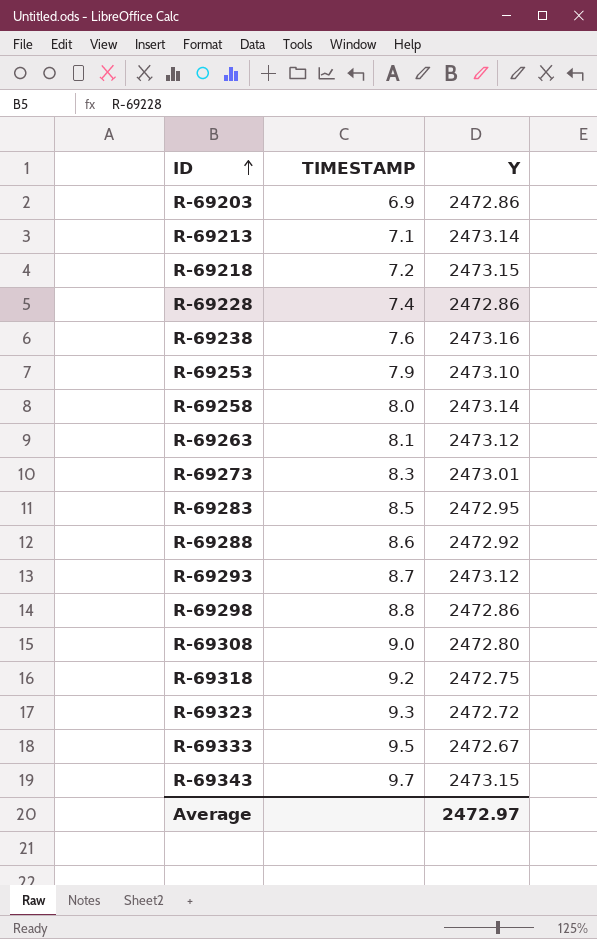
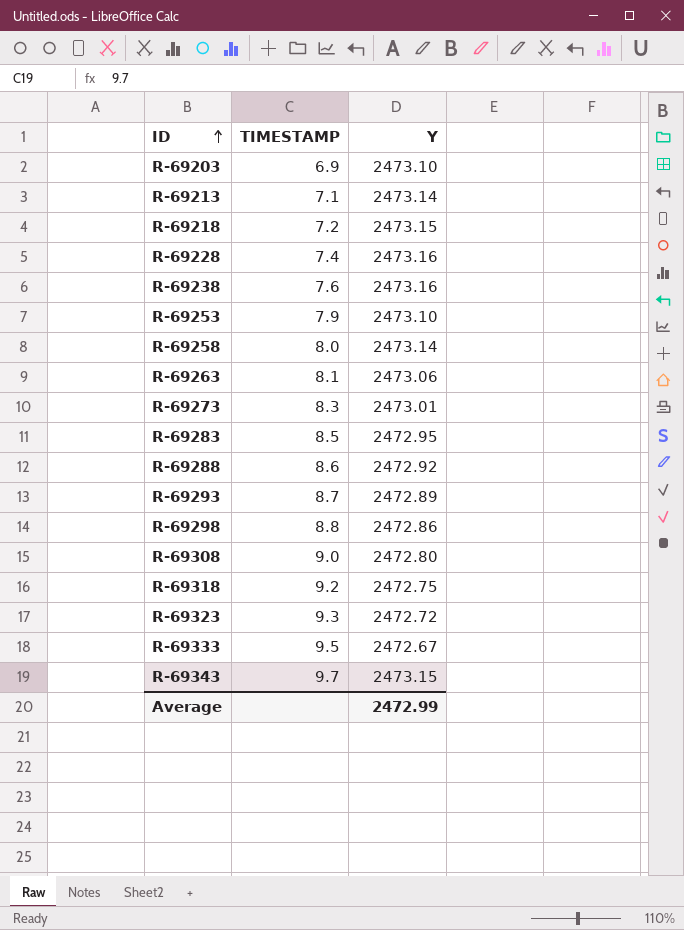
R-69203 | Y: 2472.86 -> 2473.10
R-69228 | Y: 2472.86 -> 2473.16
R-69263 | Y: 2473.12 -> 2473.06
R-69293 | Y: 2473.12 -> 2472.89
Average | Y: 2472.97 -> 2472.99

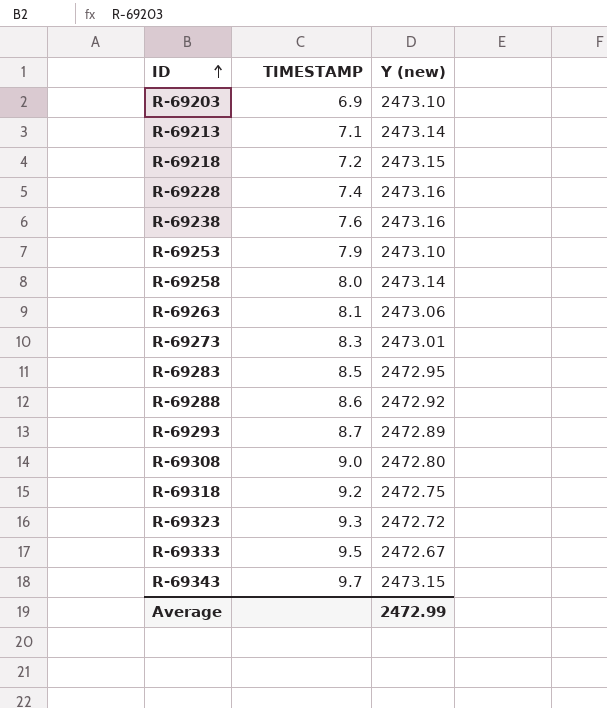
column name: Y -> Y (new)
row R-69298: 8.8 | 2472.86 -> none

